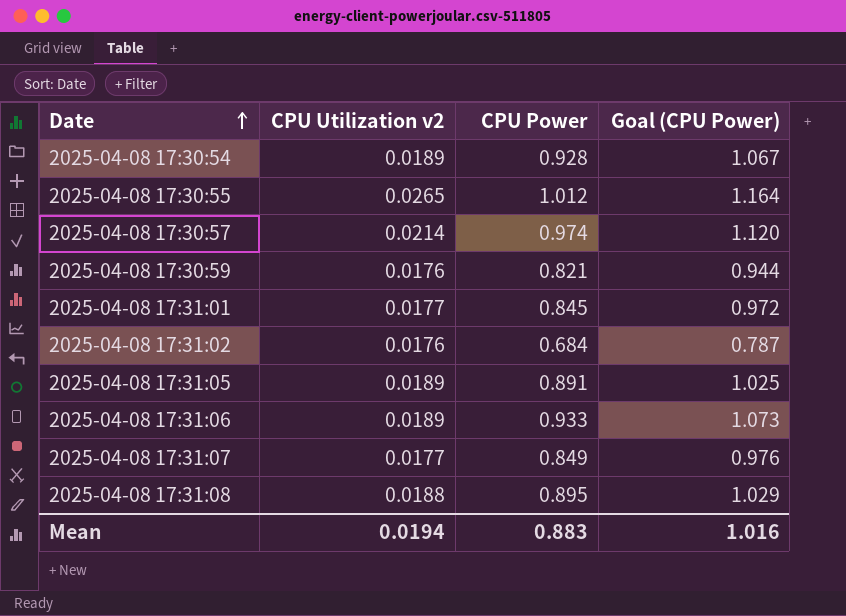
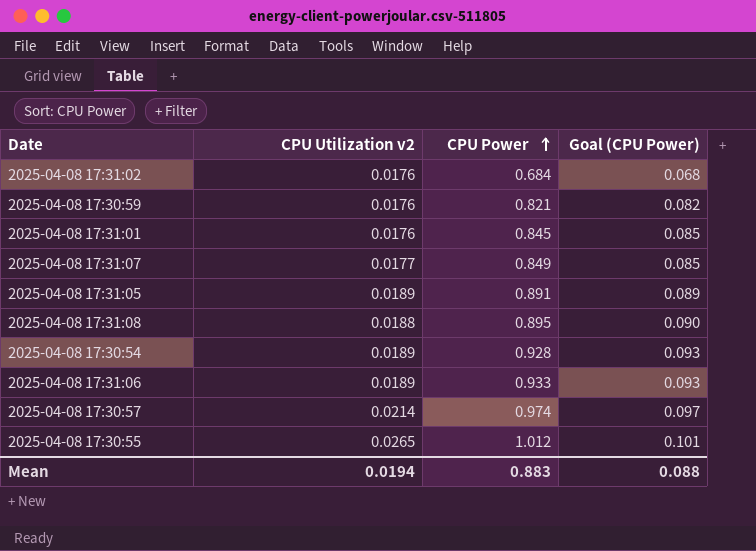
row order: Date ascending -> CPU Power ascending
column Goal (CPU Power) | formula: [CPU Power] * 1.15 -> [CPU Power] * 0.1
2025-04-08 17:31:01 | CPU Utilization v2: 0.0177 -> 0.0176
Mean | Goal (CPU Power): 1.016 -> 0.088

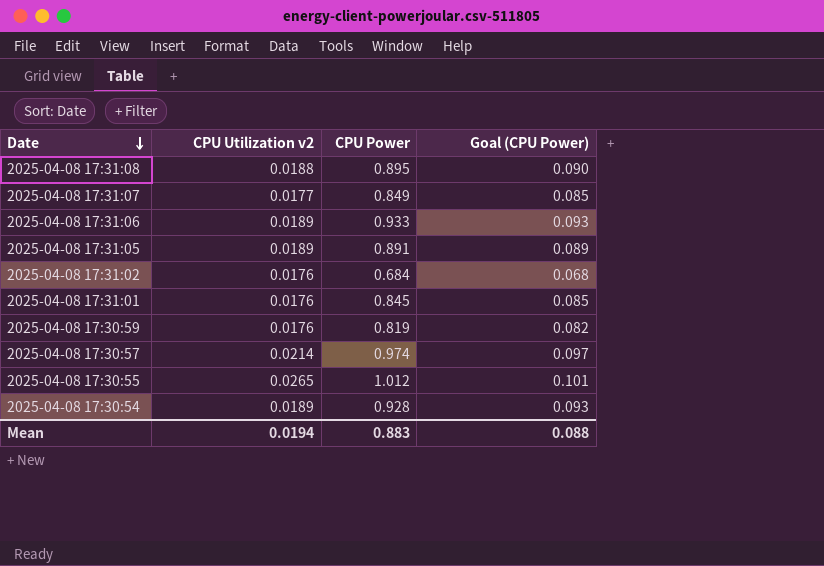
row order: CPU Power ascending -> Date descending
2025-04-08 17:30:59 | CPU Power: 0.821 -> 0.819

